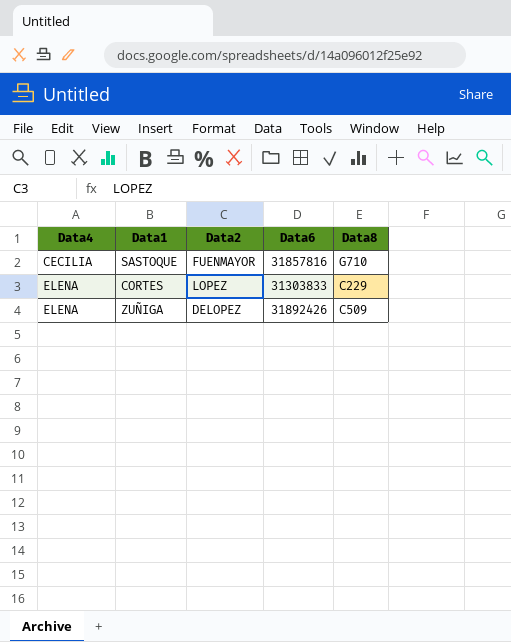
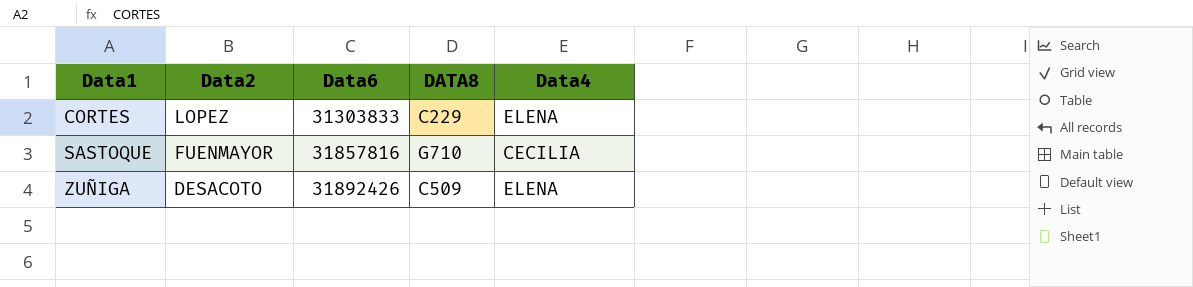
row order: Data4 ascending -> Data1 ascending
column name: Data8 -> DATA8
column Data4 | position: 1 -> 5
ZUÑIGA | Data2: DELOPEZ -> DESACOTO

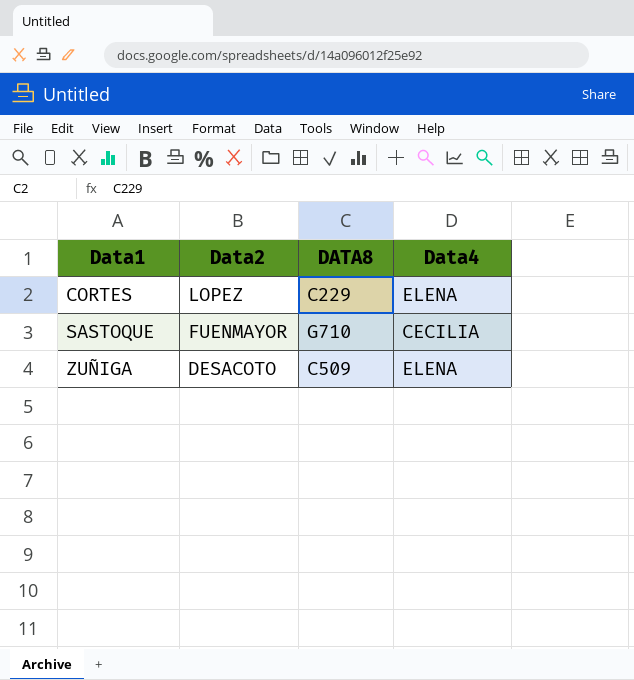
column Data6 | position: 3 -> none

